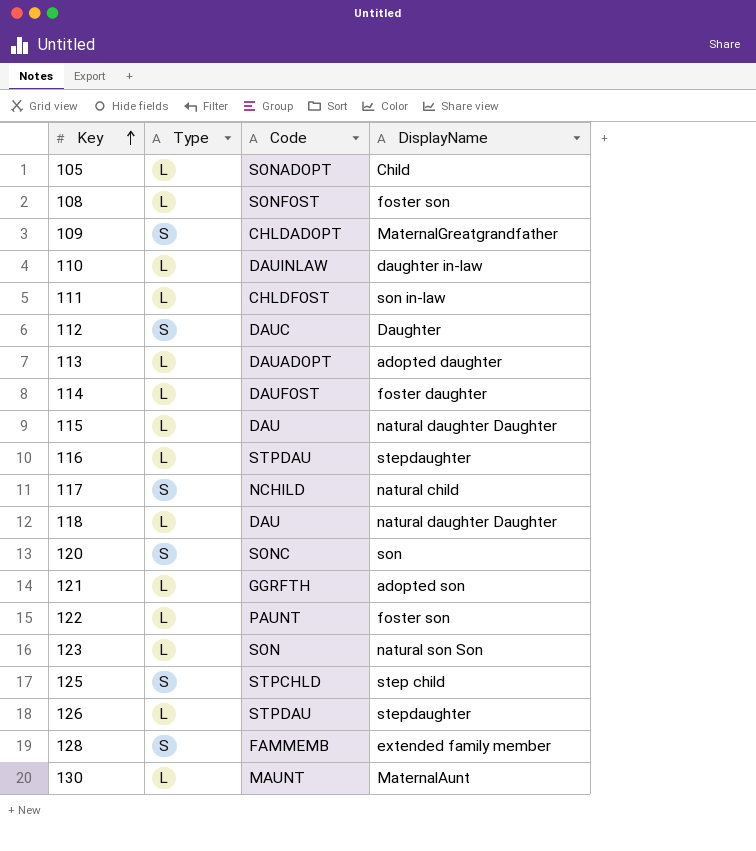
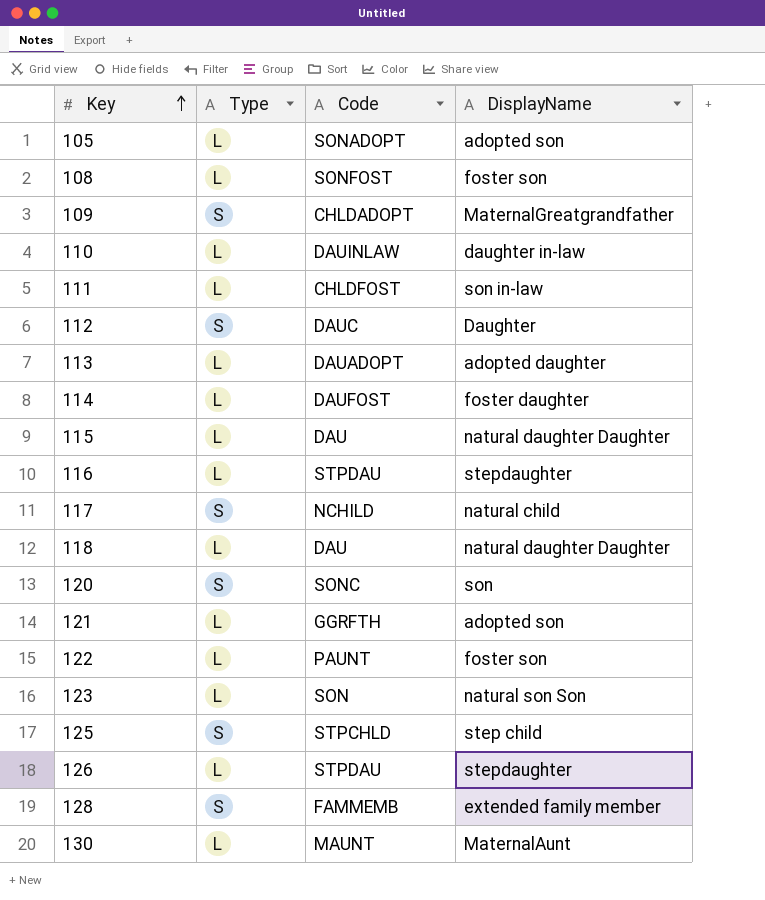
105 | DisplayName: Child -> adopted son

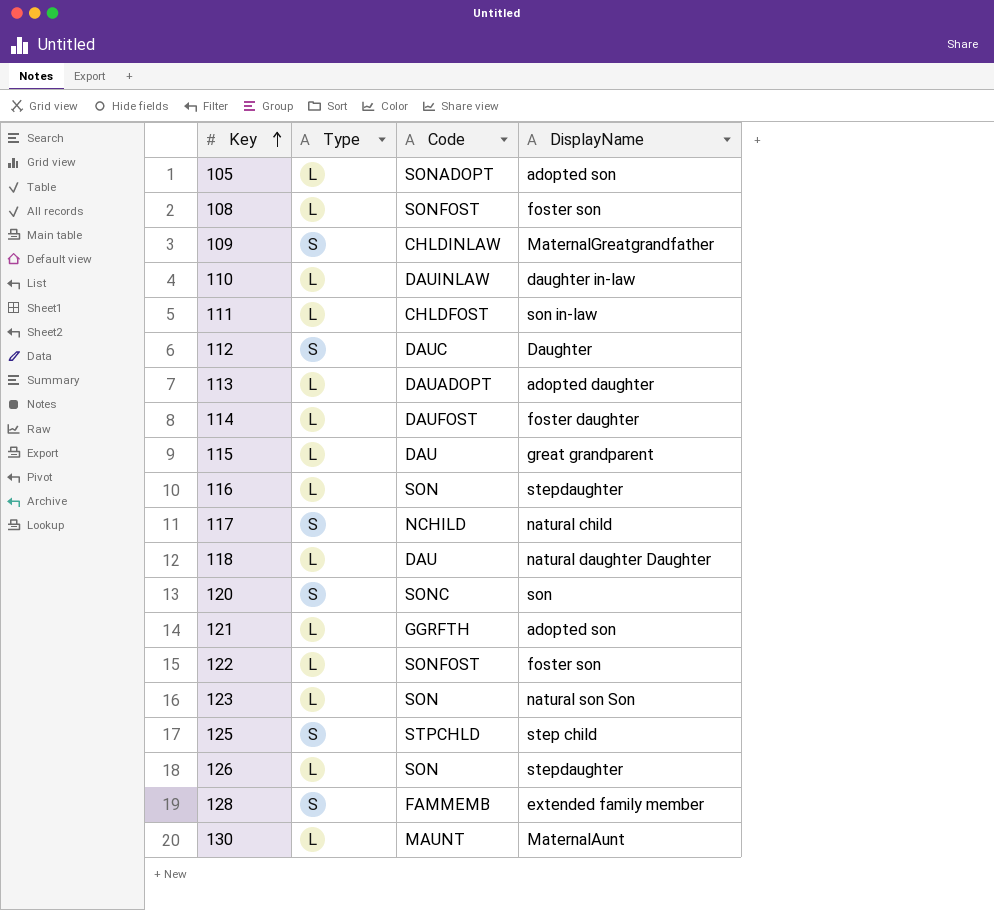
109 | Code: CHLDADOPT -> CHLDINLAW
115 | DisplayName: natural daughter Daughter -> great grandparent
116 | Code: STPDAU -> SON
122 | Code: PAUNT -> SONFOST
126 | Code: STPDAU -> SON

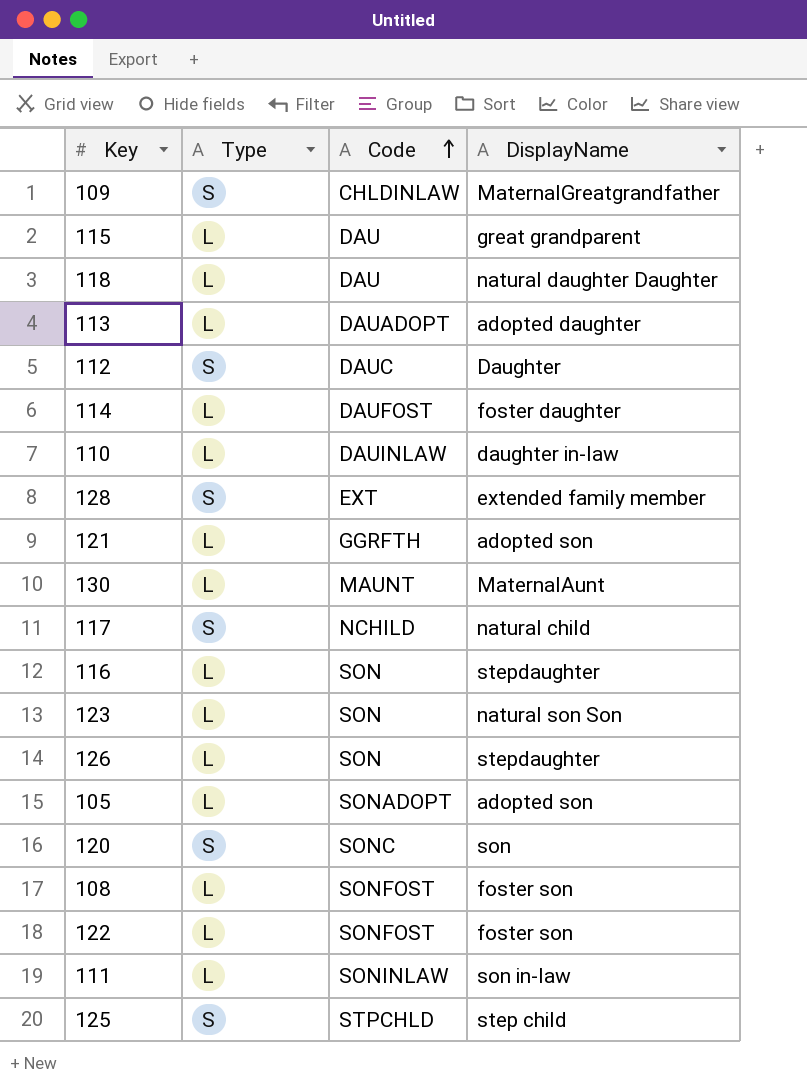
row order: Key ascending -> Code ascending
128 | Code: FAMMEMB -> EXT
111 | Code: CHLDFOST -> SONINLAW

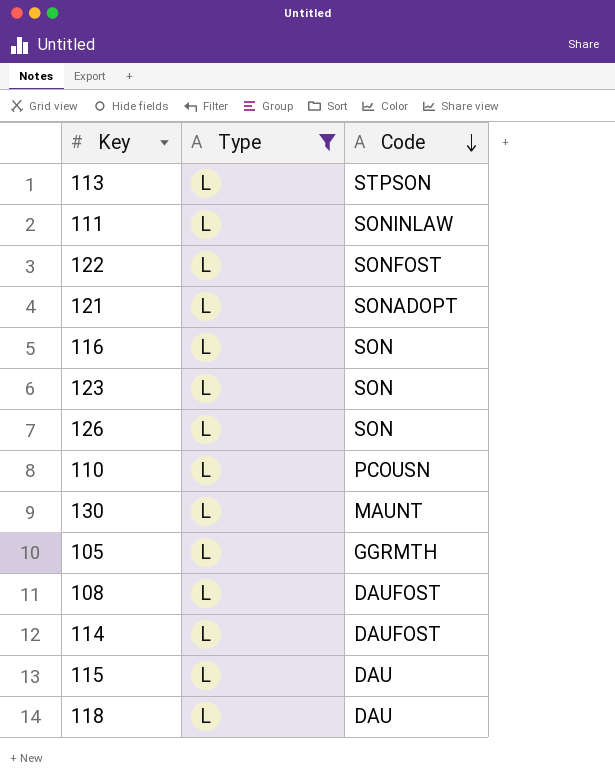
filter: none -> Type = L
row order: Code ascending -> Code descending
column DisplayName | position: 4 -> none
113 | Code: DAUADOPT -> STPSON
121 | Code: GGRFTH -> SONADOPT
110 | Code: DAUINLAW -> PCOUSN
105 | Code: SONADOPT -> GGRMTH
108 | Code: SONFOST -> DAUFOST

